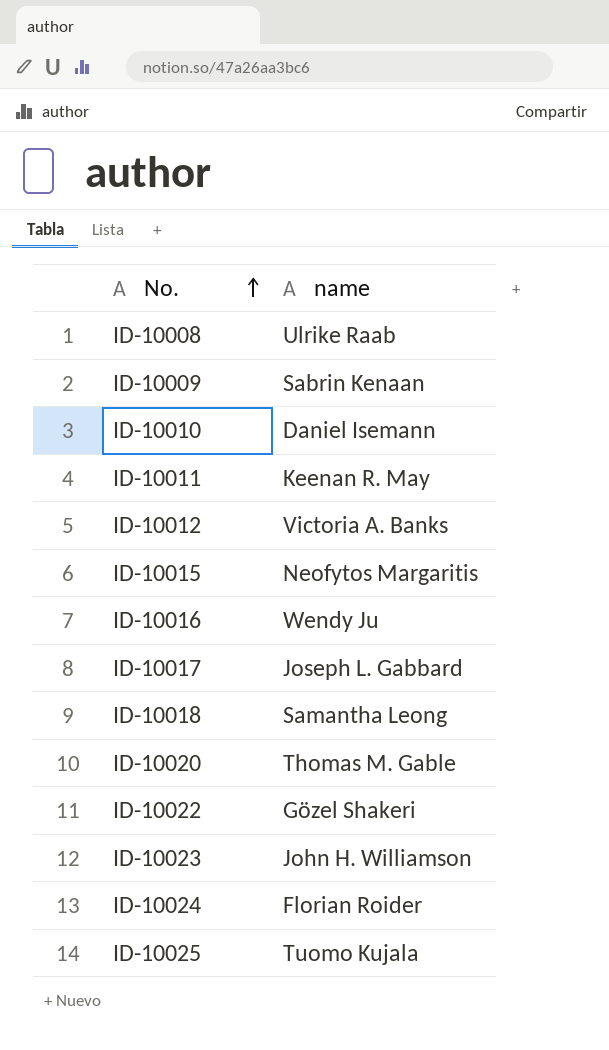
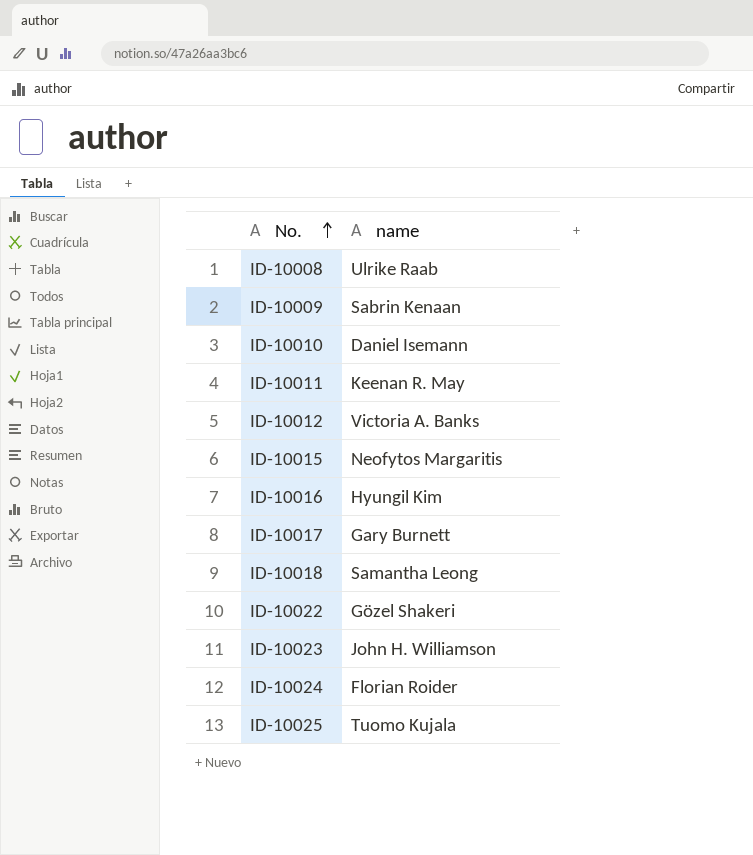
row ID-10020: Thomas M. Gable -> none
ID-10016 | name: Wendy Ju -> Hyungil Kim
ID-10017 | name: Joseph L. Gabbard -> Gary Burnett

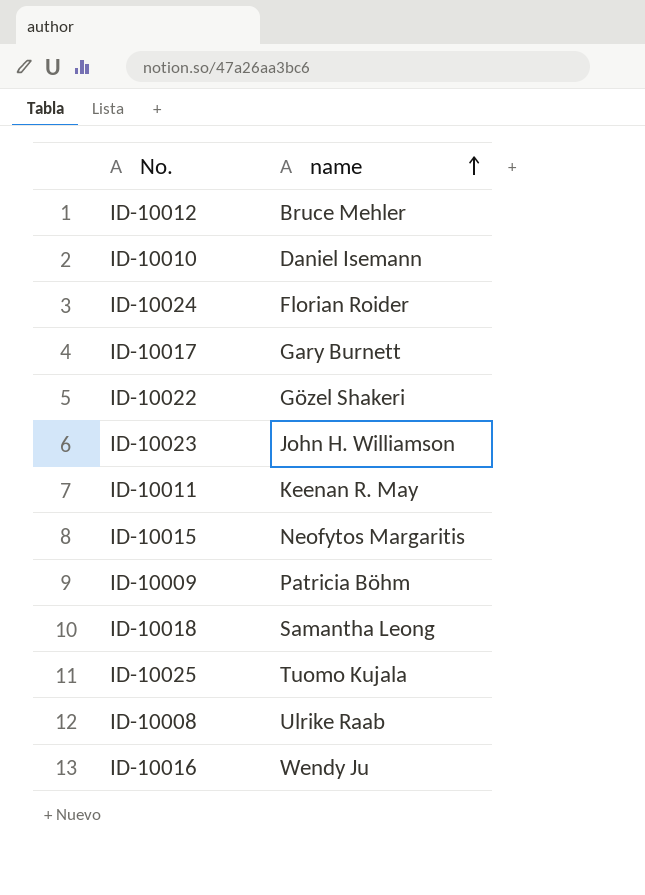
row order: No. ascending -> name ascending
ID-10012 | name: Victoria A. Banks -> Bruce Mehler
ID-10009 | name: Sabrin Kenaan -> Patricia Böhm
ID-10016 | name: Hyungil Kim -> Wendy Ju

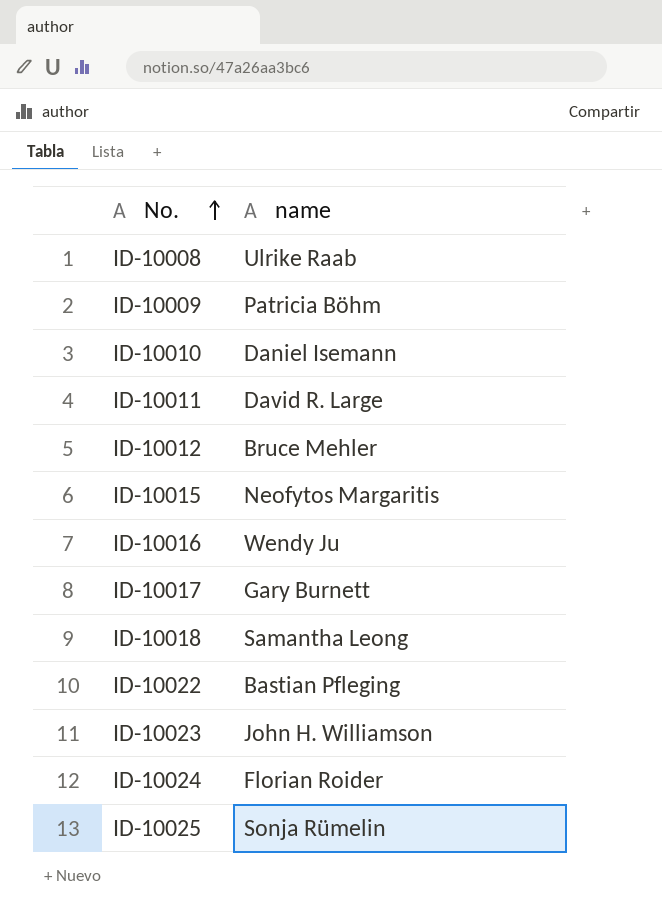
row order: name ascending -> No. ascending
ID-10011 | name: Keenan R. May -> David R. Large
ID-10022 | name: Gözel Shakeri -> Bastian Pfleging
ID-10025 | name: Tuomo Kujala -> Sonja Rümelin

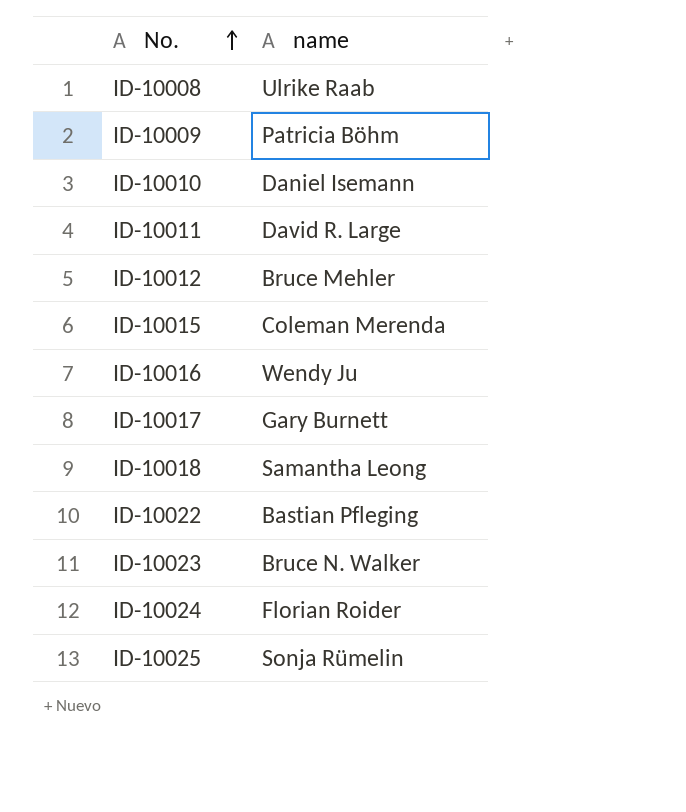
ID-10015 | name: Neofytos Margaritis -> Coleman Merenda
ID-10023 | name: John H. Williamson -> Bruce N. Walker

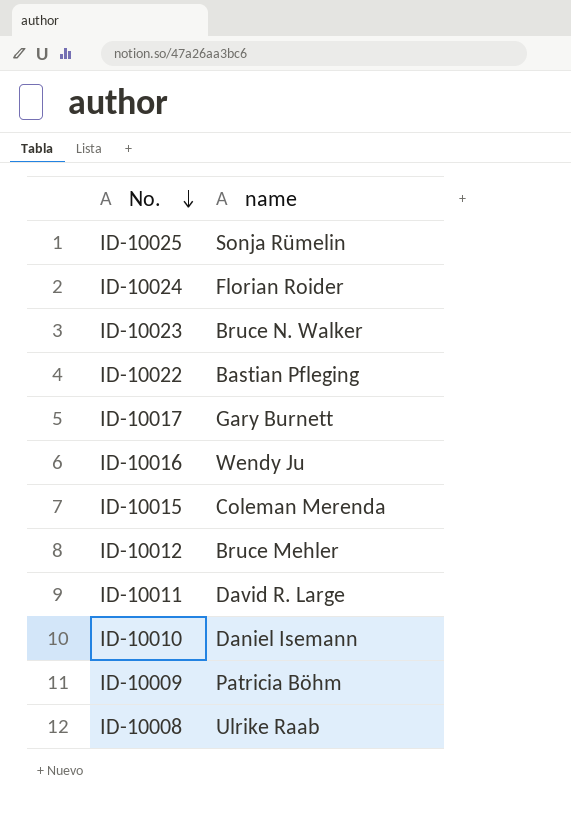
row order: No. ascending -> No. descending
row ID-10018: Samantha Leong -> none

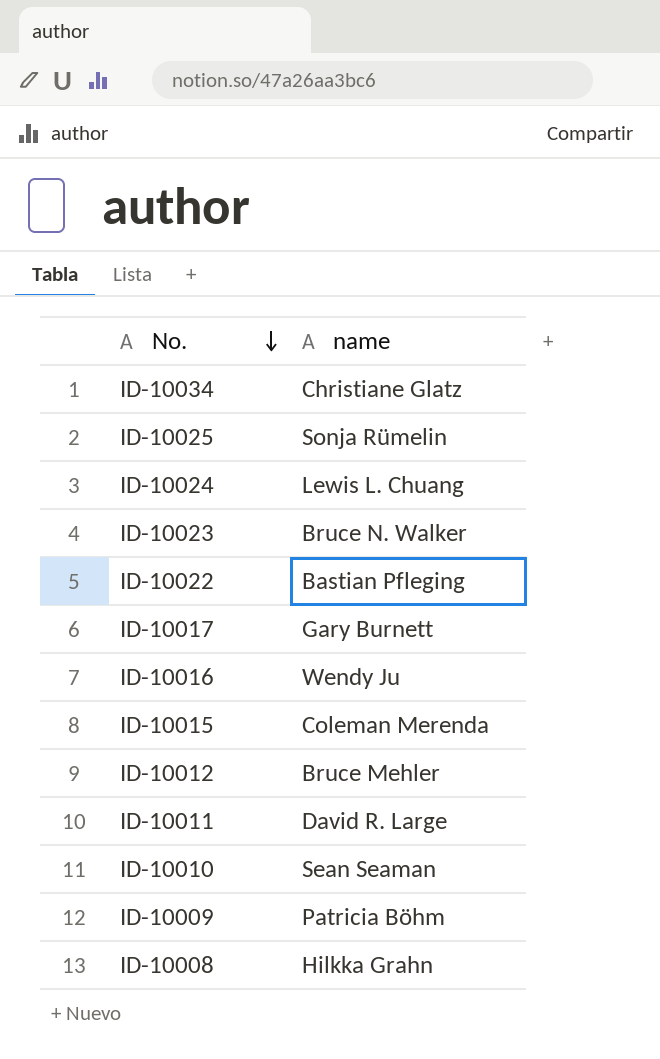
row ID-10034: none -> Christiane Glatz
ID-10024 | name: Florian Roider -> Lewis L. Chuang
ID-10010 | name: Daniel Isemann -> Sean Seaman
ID-10008 | name: Ulrike Raab -> Hilkka Grahn

